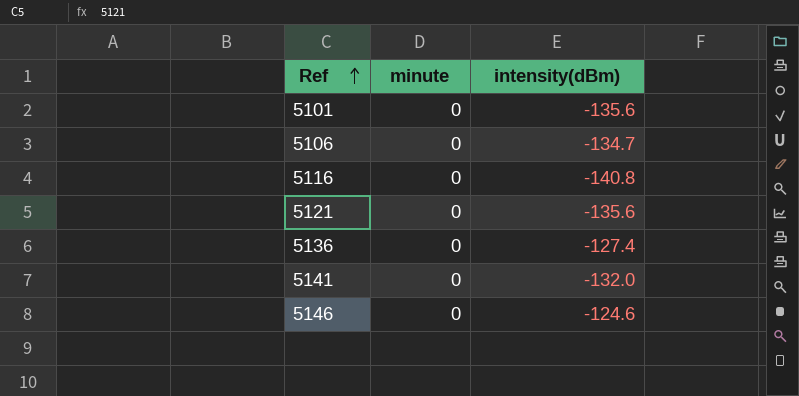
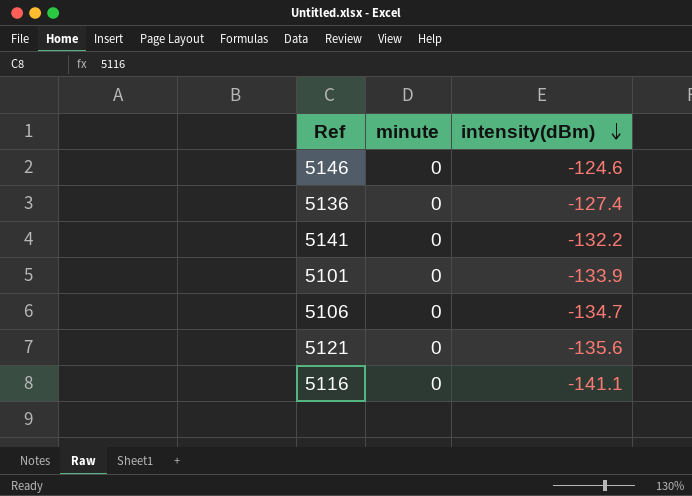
row order: Ref ascending -> intensity(dBm) descending
5141 | intensity(dBm): -132.0 -> -132.2
5101 | intensity(dBm): -135.6 -> -133.9
5116 | intensity(dBm): -140.8 -> -141.1

